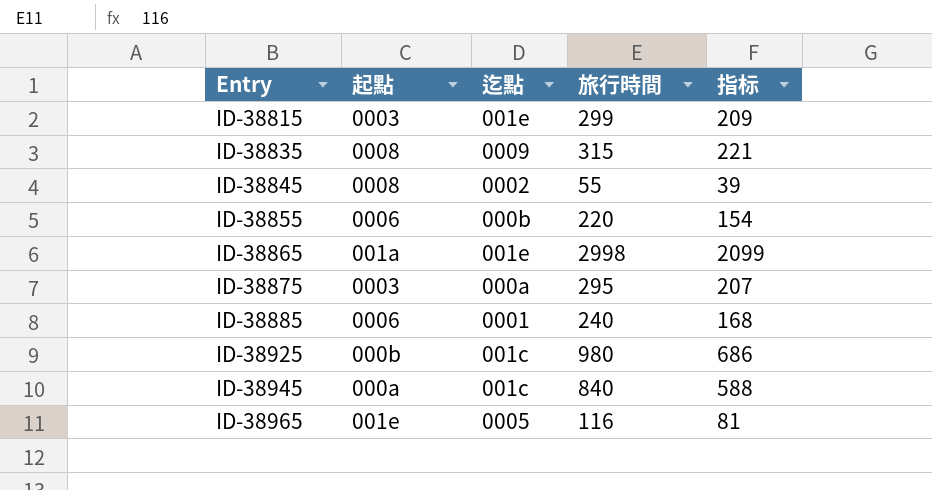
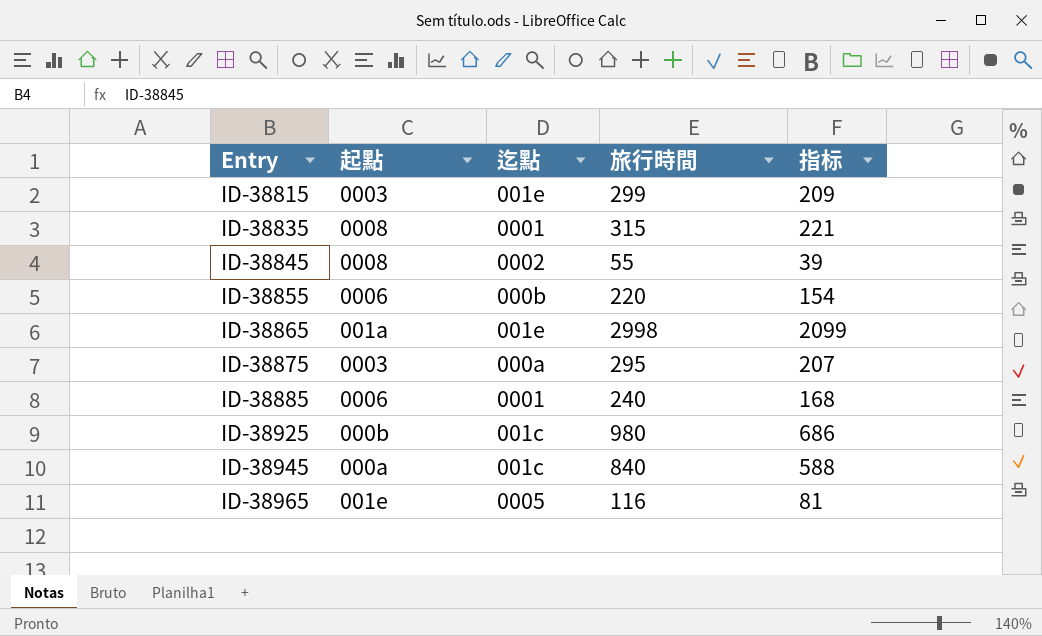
ID-38835 | 迄點: 0009 -> 0001

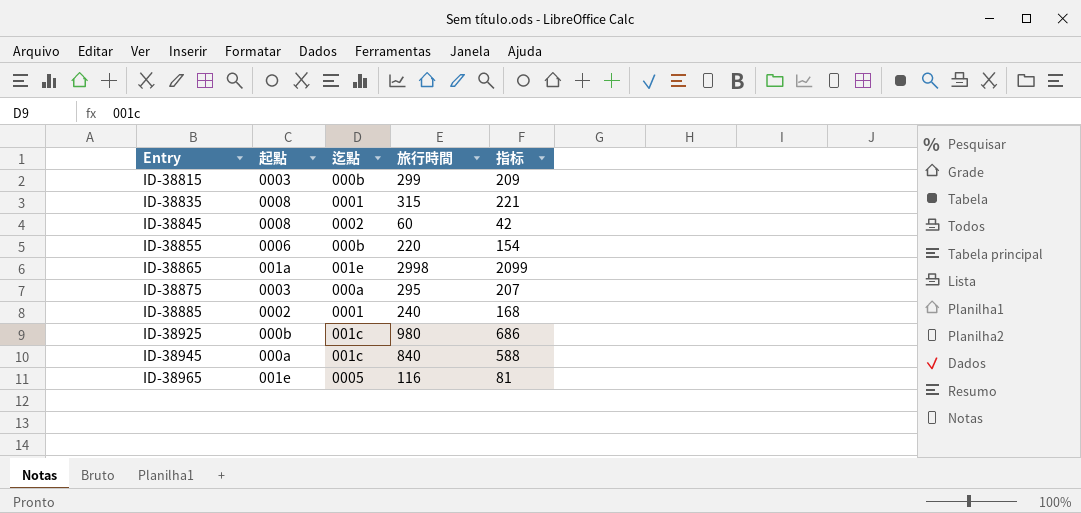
ID-38815 | 迄點: 001e -> 000b
ID-38845 | 旅行時間: 55 -> 60
ID-38845 | 指标: 39 -> 42
ID-38885 | 起點: 0006 -> 0002

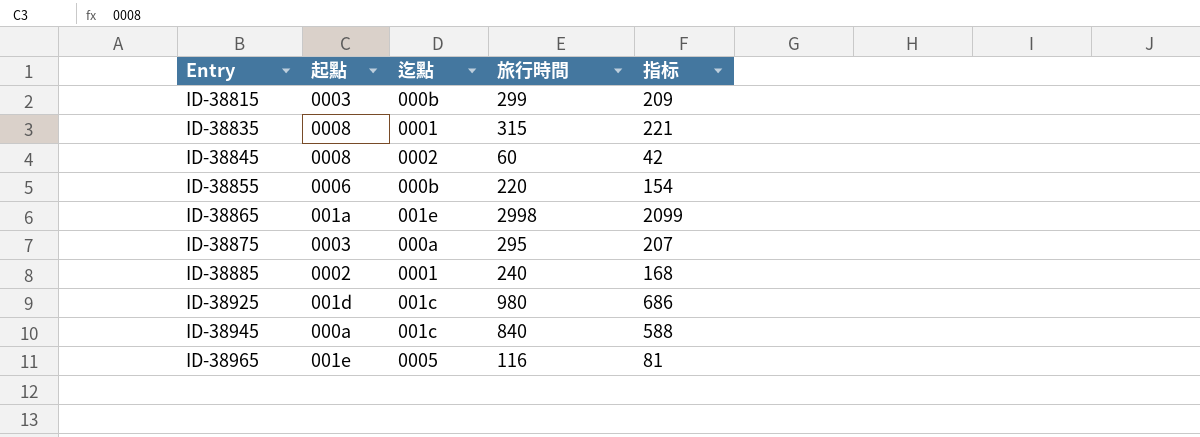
ID-38925 | 起點: 000b -> 001d

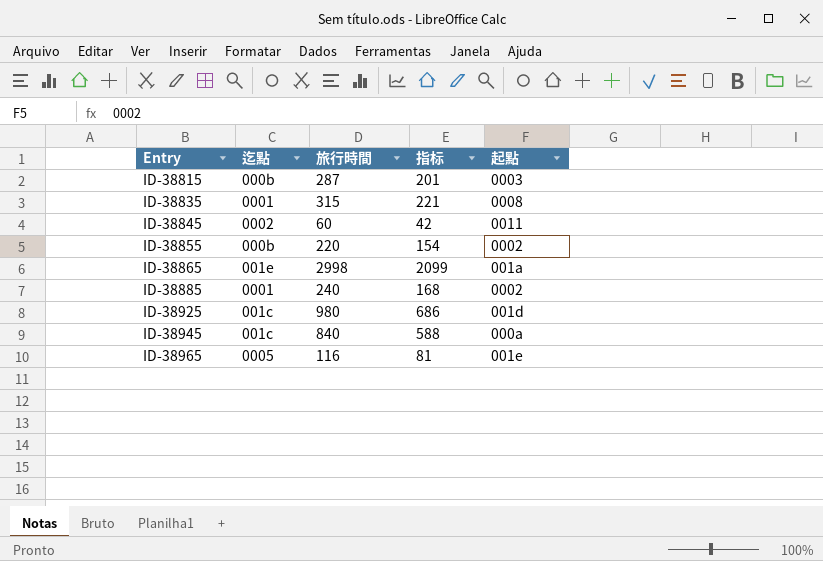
column 起點 | position: 2 -> 5
row ID-38875: 0003 | 000a | 295 | 207 -> none
ID-38815 | 旅行時間: 299 -> 287
ID-38815 | 指标: 209 -> 201
ID-38845 | 起點: 0008 -> 0011
ID-38855 | 起點: 0006 -> 0002

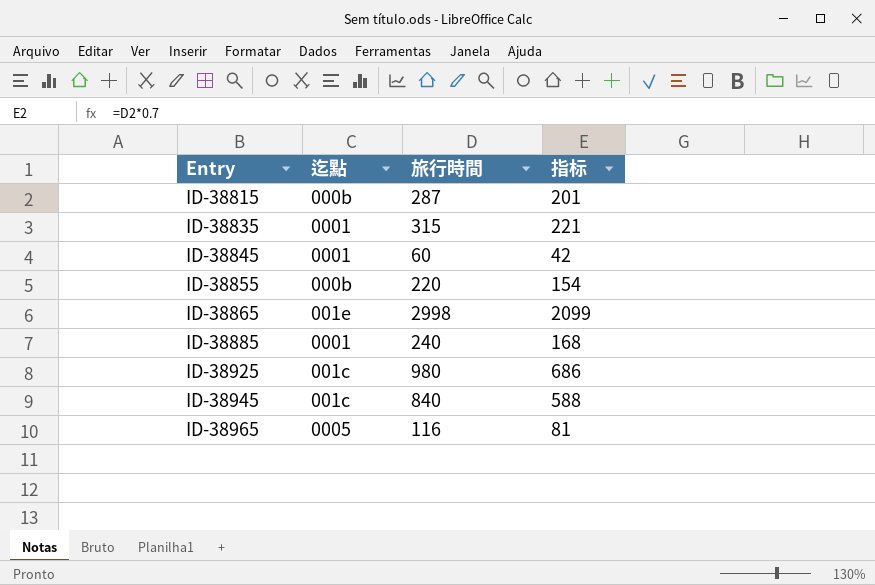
column 起點 | position: 5 -> none
ID-38845 | 迄點: 0002 -> 0001

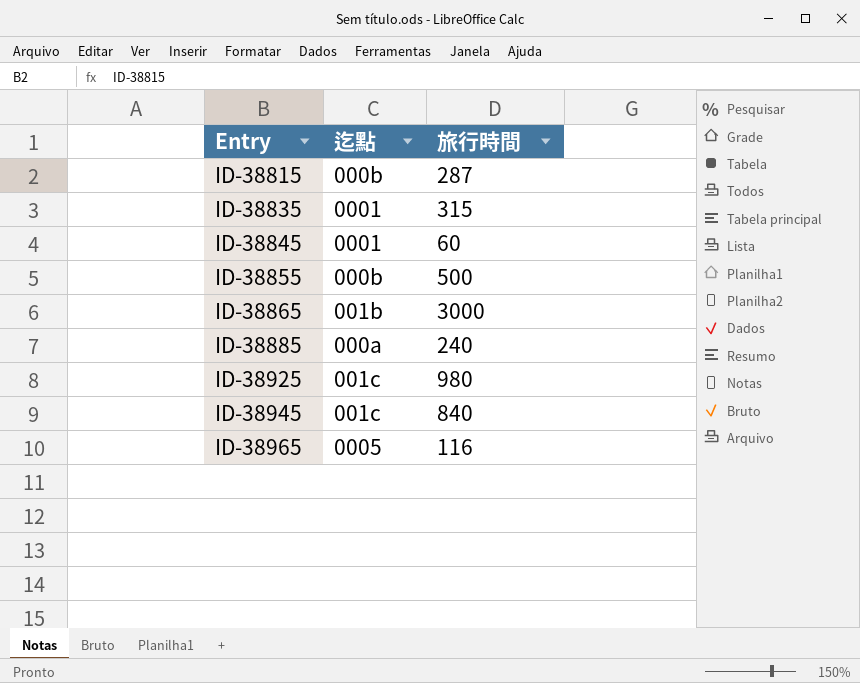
column 指标 | formula: [旅行時間] * 0.7 -> none
ID-38855 | 旅行時間: 220 -> 500
ID-38865 | 迄點: 001e -> 001b
ID-38865 | 旅行時間: 2998 -> 3000
ID-38885 | 迄點: 0001 -> 000a

